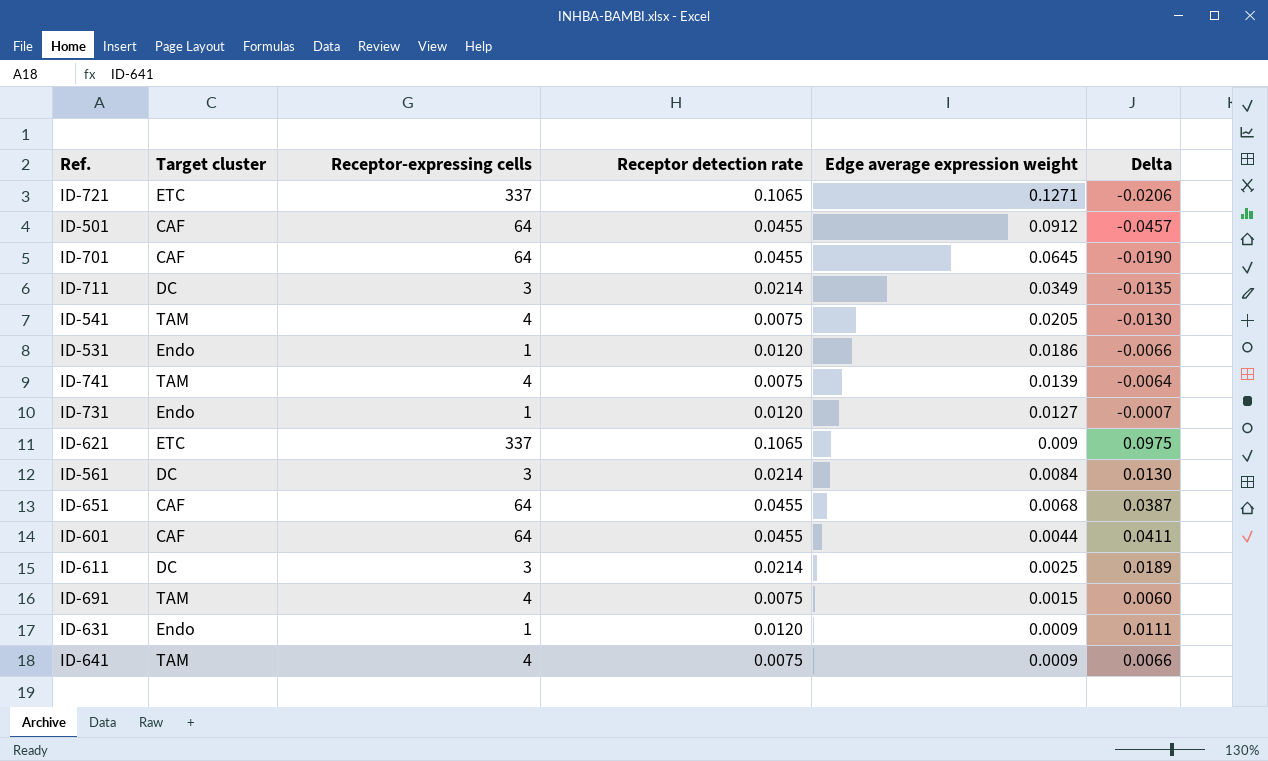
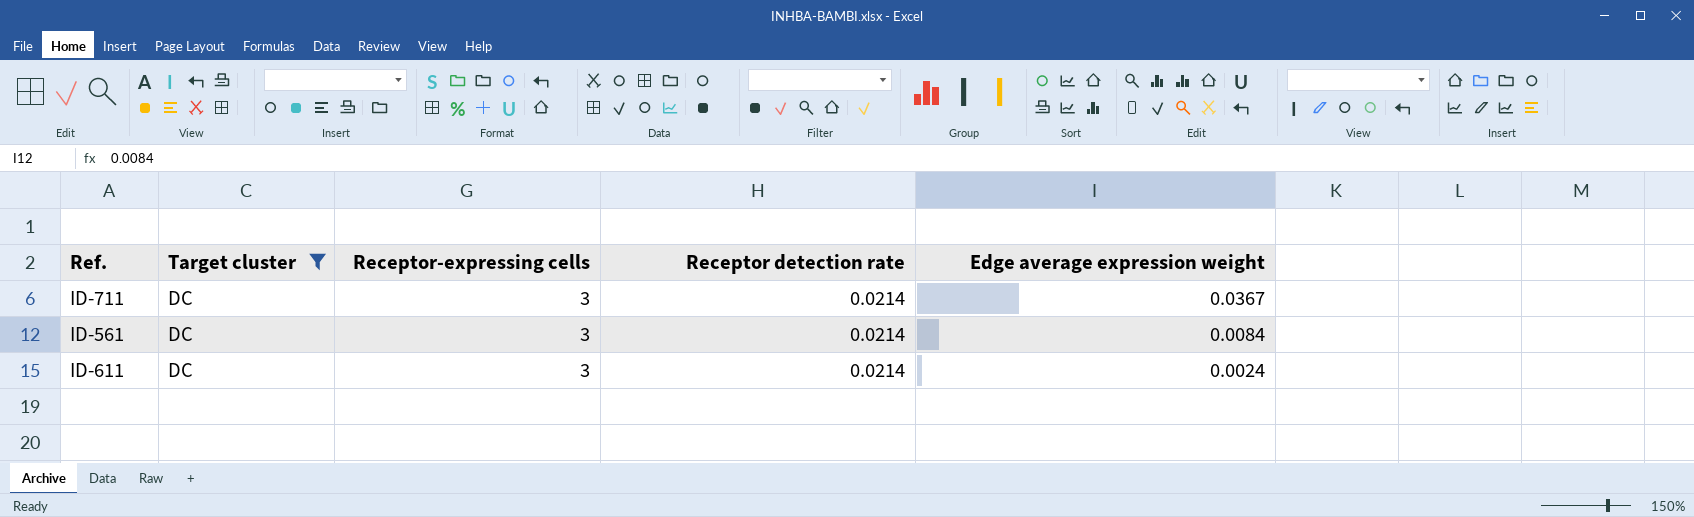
filter: none -> Target cluster = DC
column Delta | formula: [Receptor detection rate] - [Edge average expression weight] -> none
ID-711 | Edge average expression weight: 0.0349 -> 0.0367
ID-611 | Edge average expression weight: 0.0025 -> 0.0024

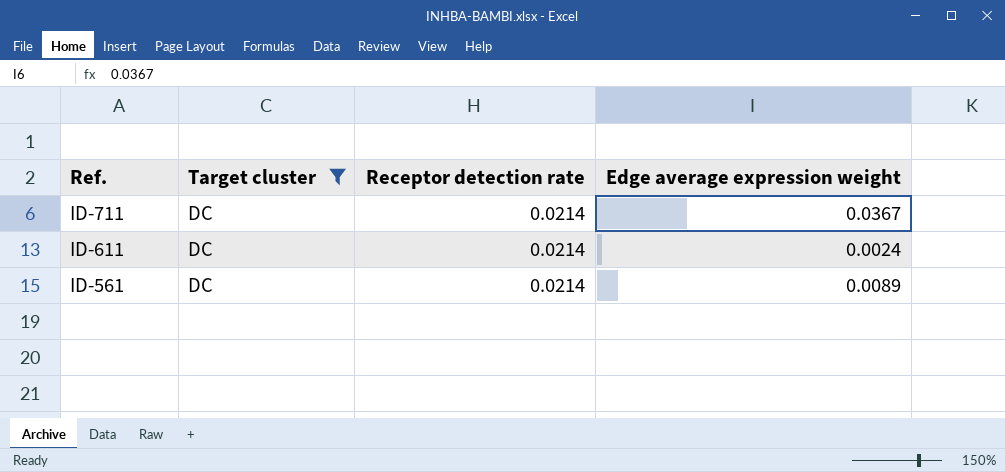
row order: Edge average expression weight descending -> Ref. descending
column Receptor-expressing cells | position: 3 -> none
ID-561 | Edge average expression weight: 0.0084 -> 0.0089

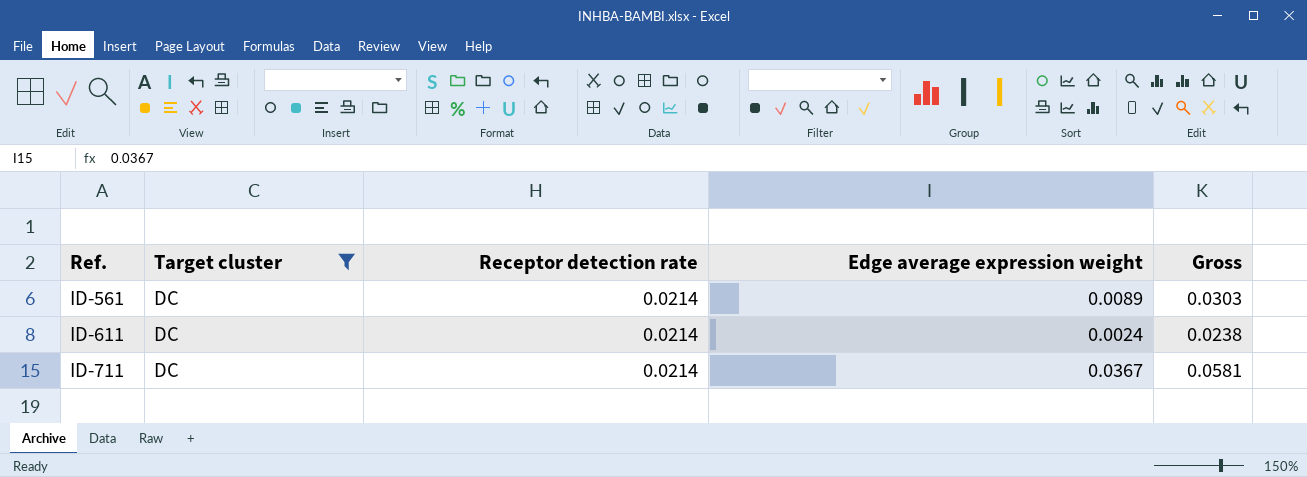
row order: Ref. descending -> Ref. ascending
column Gross | formula: none -> [Receptor detection rate] + [Edge average expression weight]

